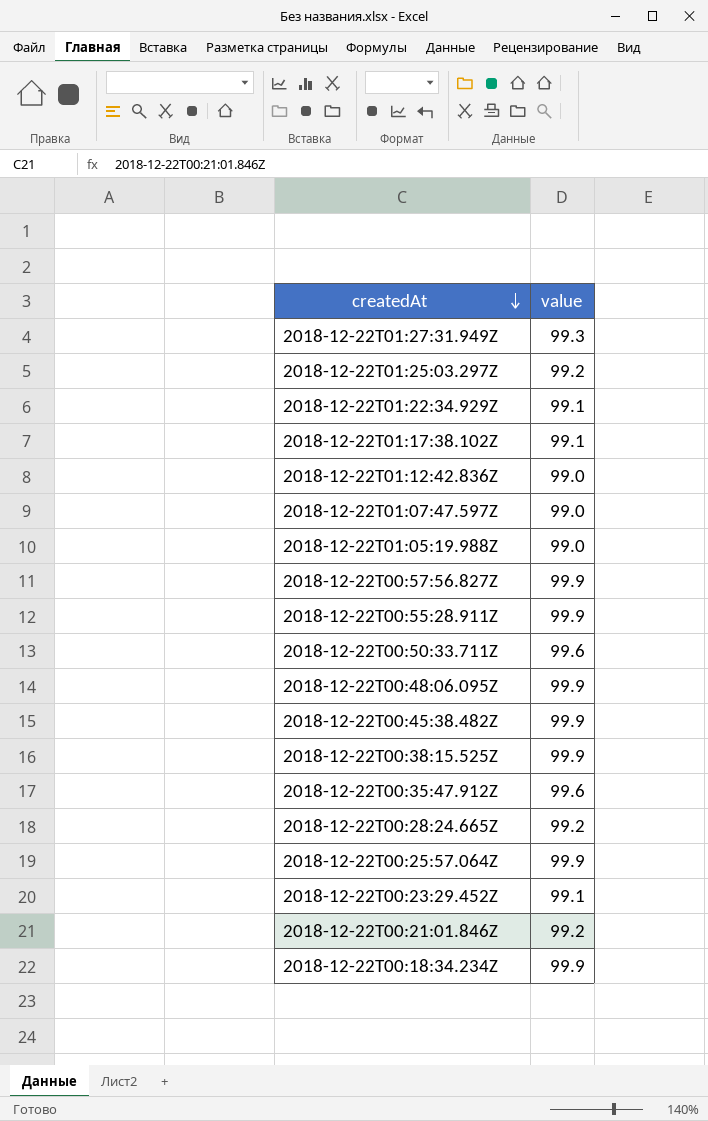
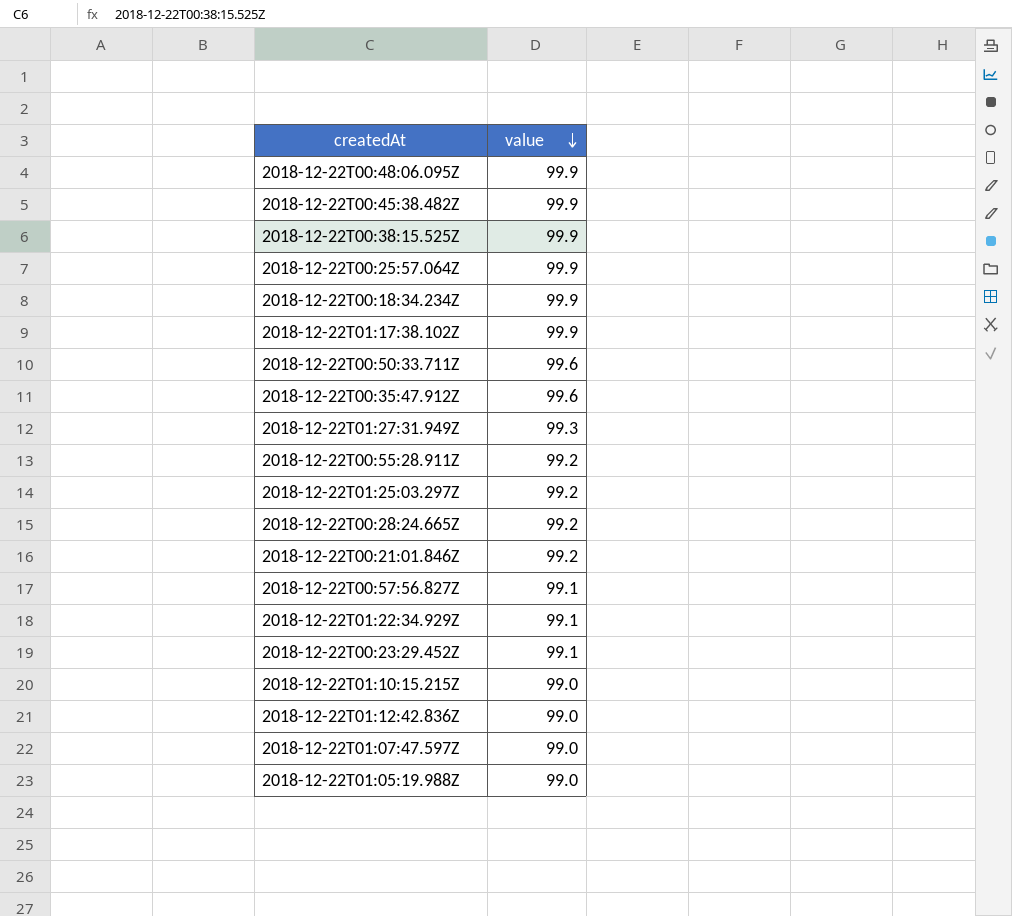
row order: createdAt descending -> value descending
2018-12-22T01:17:38.102Z | value: 99.1 -> 99.9
2018-12-22T00:55:28.911Z | value: 99.9 -> 99.2
2018-12-22T00:57:56.827Z | value: 99.9 -> 99.1
row 2018-12-22T01:10:15.215Z: none -> 99.0

